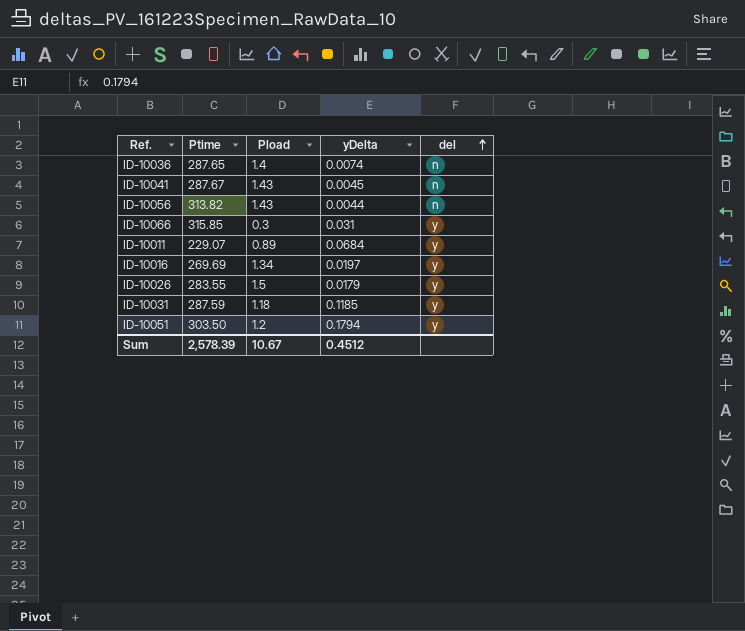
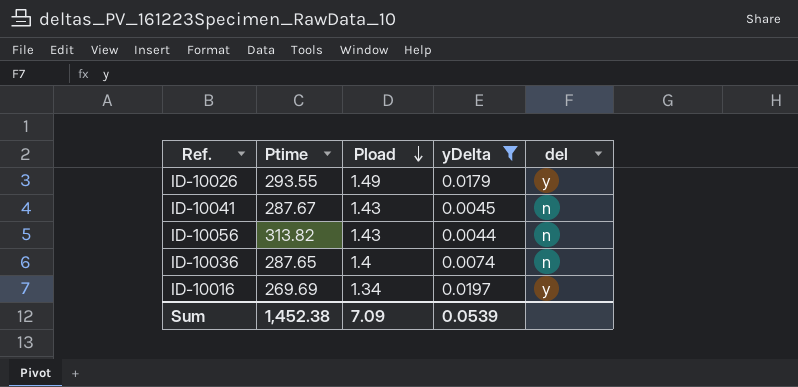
filter: none -> yDelta <= 0.0197
row order: del ascending -> Pload descending
ID-10026 | Ptime: 283.55 -> 293.55
ID-10026 | Pload: 1.5 -> 1.49
Sum | Ptime: 2,578.39 -> 1,452.38
Sum | Pload: 10.67 -> 7.09
Sum | yDelta: 0.4512 -> 0.0539

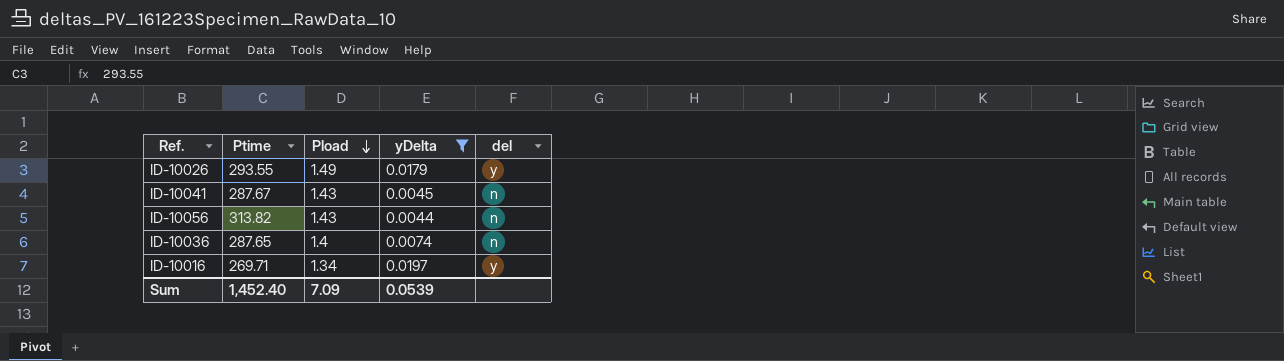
ID-10016 | Ptime: 269.69 -> 269.71
Sum | Ptime: 1,452.38 -> 1,452.40

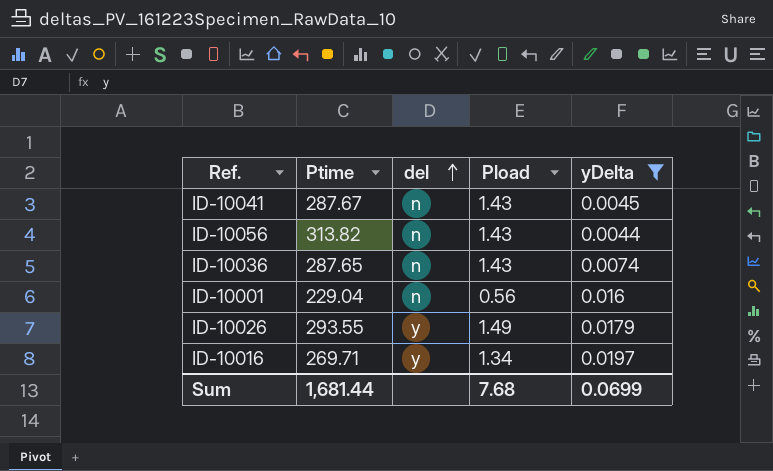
row order: Pload descending -> del ascending
column del | position: 5 -> 3
ID-10036 | Pload: 1.4 -> 1.43
row ID-10001: none -> 229.04 | n | 0.56 | 0.016
Sum | Ptime: 1,452.40 -> 1,681.44
Sum | Pload: 7.09 -> 7.68
Sum | yDelta: 0.0539 -> 0.0699

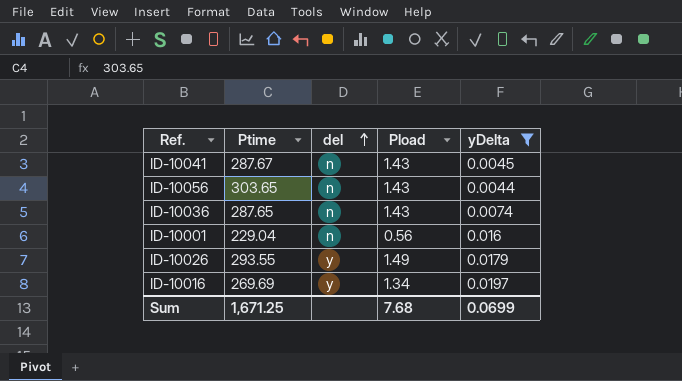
ID-10056 | Ptime: 313.82 -> 303.65
ID-10016 | Ptime: 269.71 -> 269.69
Sum | Ptime: 1,681.44 -> 1,671.25

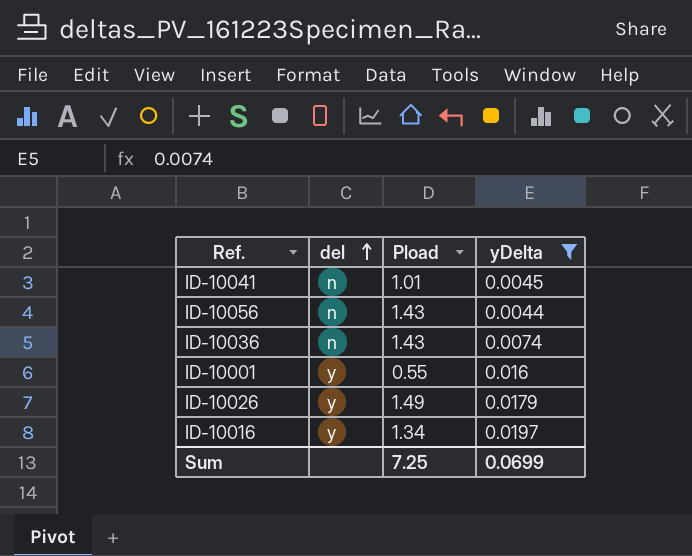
column Ptime | position: 2 -> none
ID-10041 | Pload: 1.43 -> 1.01
ID-10001 | del: n -> y
ID-10001 | Pload: 0.56 -> 0.55
Sum | Pload: 7.68 -> 7.25

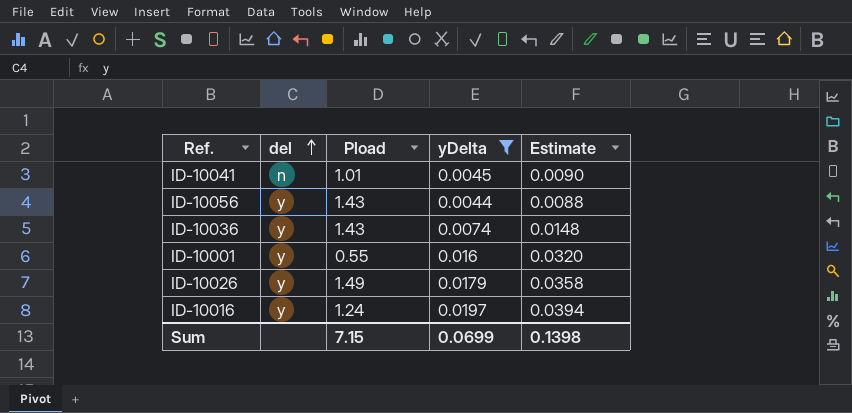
column Estimate | formula: none -> [yDelta] * 2
ID-10056 | del: n -> y
ID-10036 | del: n -> y
ID-10016 | Pload: 1.34 -> 1.24
Sum | Pload: 7.25 -> 7.15

